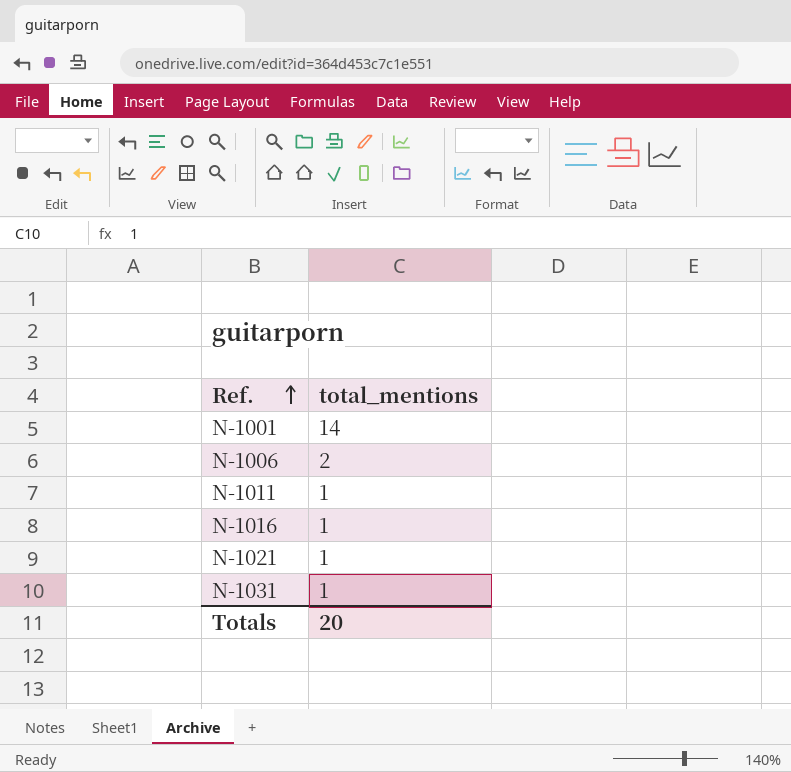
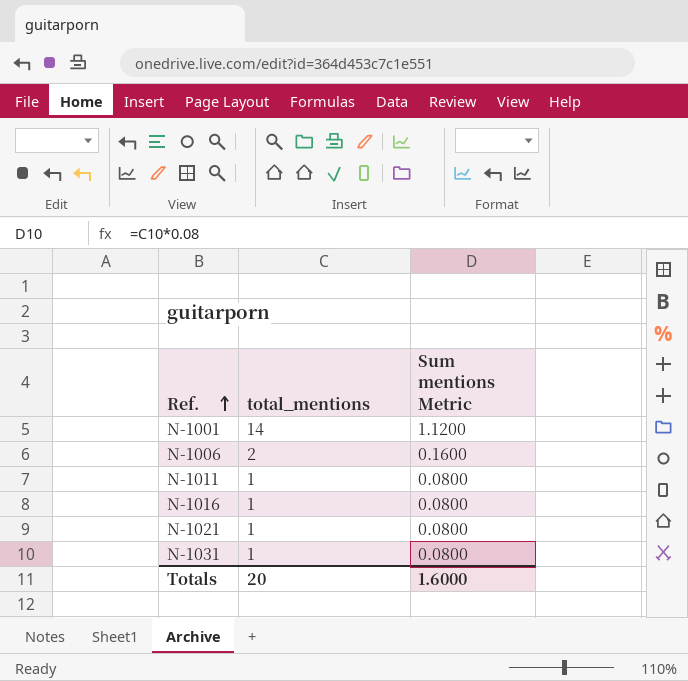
column Sum mentions Metric | formula: none -> [total_mentions] * 0.08

